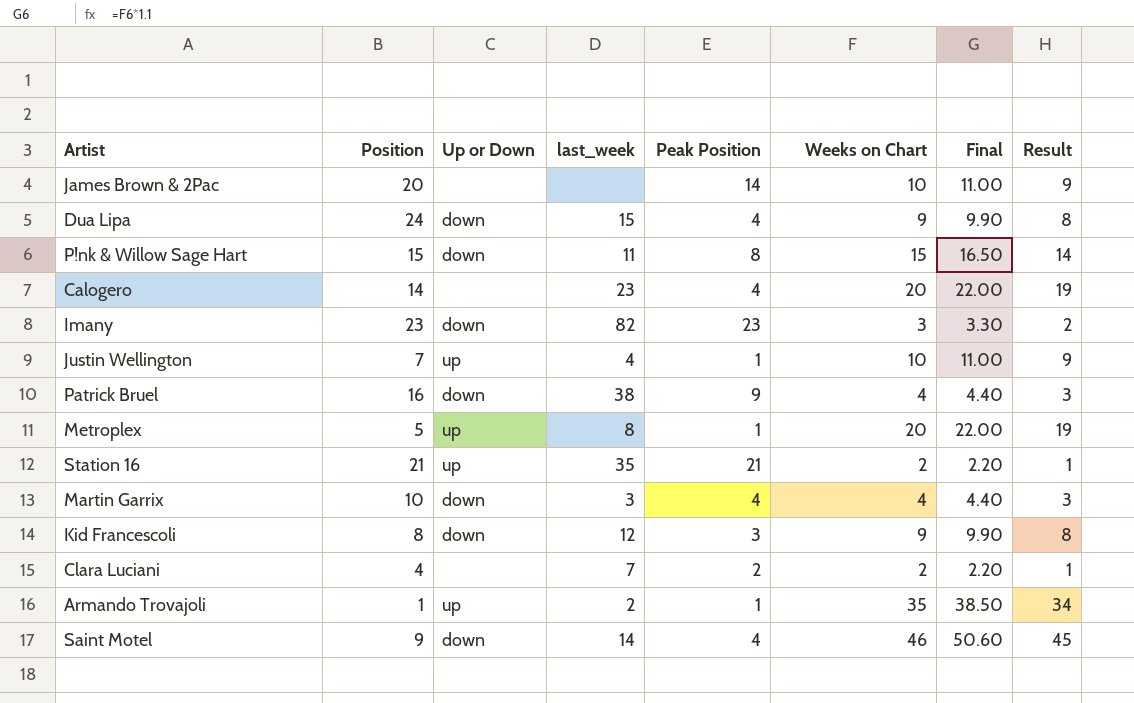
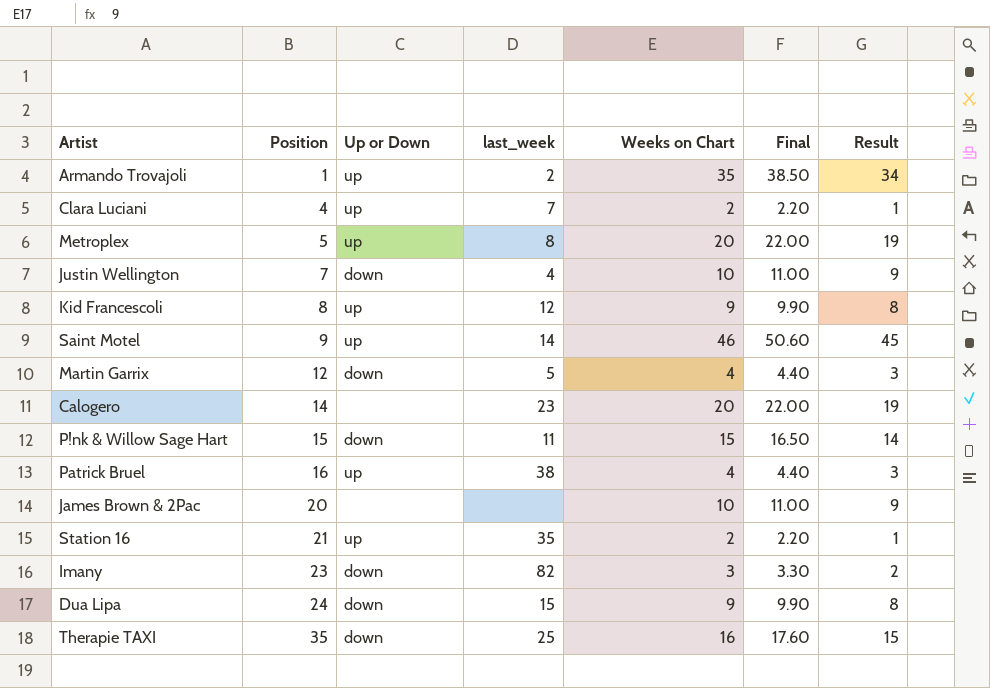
row order: none -> Position ascending
column Peak Position | position: 5 -> none
Clara Luciani | Up or Down: none -> up
Justin Wellington | Up or Down: up -> down
Kid Francescoli | Up or Down: down -> up
Saint Motel | Up or Down: down -> up
Martin Garrix | Position: 10 -> 12
Martin Garrix | last_week: 3 -> 5
Patrick Bruel | Up or Down: down -> up
row Therapie TAXI: none -> 35 | down | 25 | 16 | 17.60 | 15

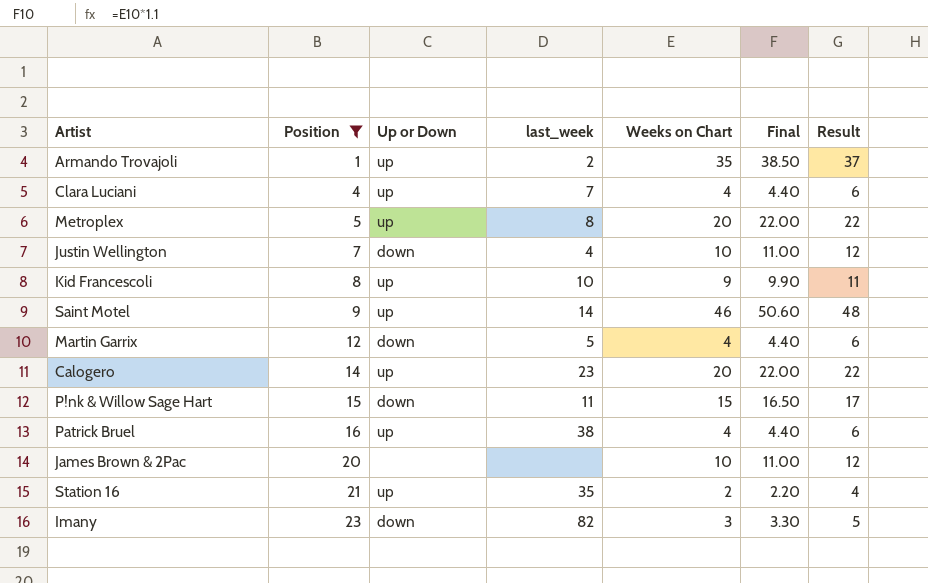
filter: none -> Position <= 23
column Result | formula: [Weeks on Chart] - 1 -> [Weeks on Chart] + 2
Clara Luciani | Weeks on Chart: 2 -> 4
Clara Luciani | Final: 2.20 -> 4.40
Kid Francescoli | last_week: 12 -> 10
Calogero | Up or Down: none -> up

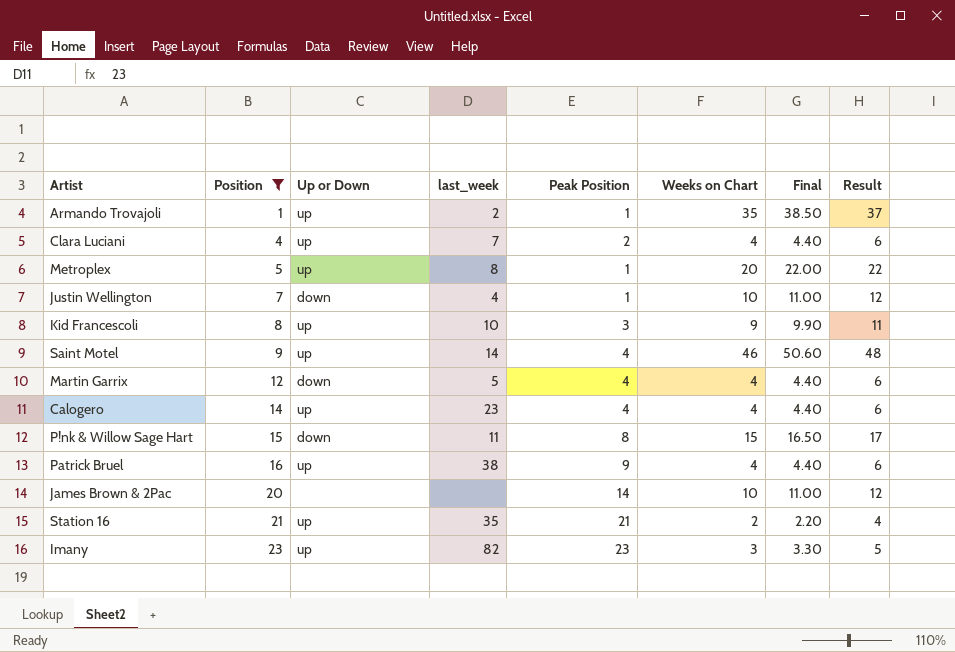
column Peak Position | position: none -> 5
Calogero | Weeks on Chart: 20 -> 4
Calogero | Final: 22.00 -> 4.40
Calogero | Result: 22 -> 6
Imany | Up or Down: down -> up

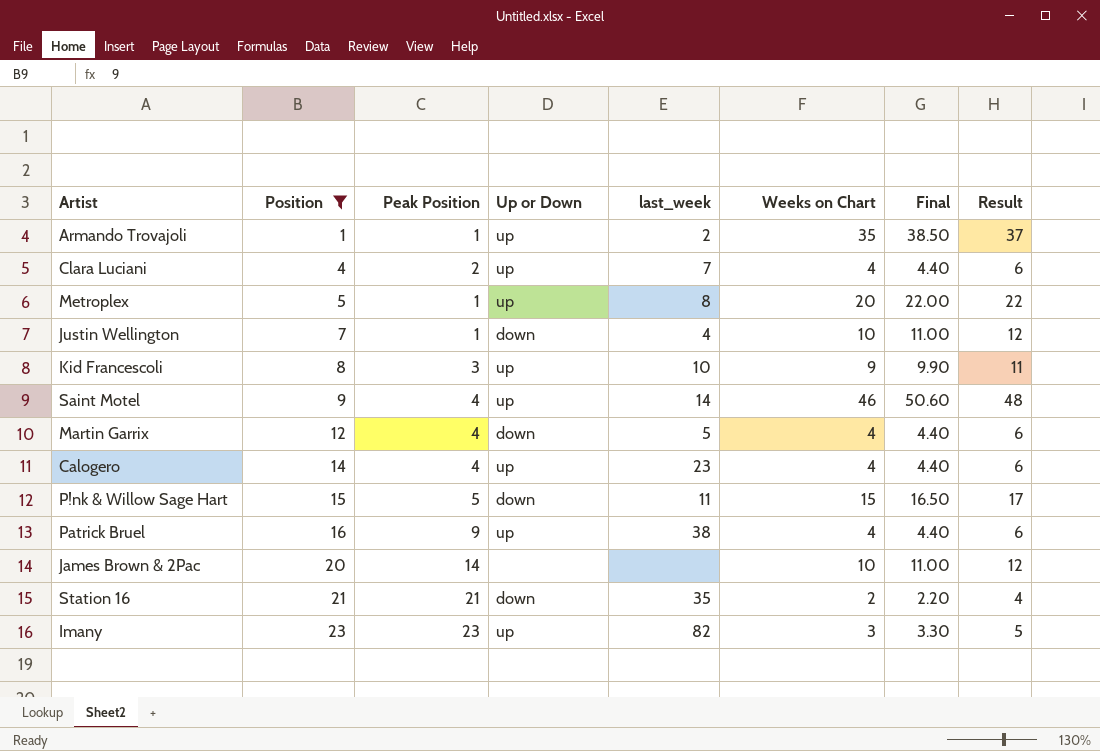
column Peak Position | position: 5 -> 3
P!nk & Willow Sage Hart | Peak Position: 8 -> 5
Station 16 | Up or Down: up -> down

